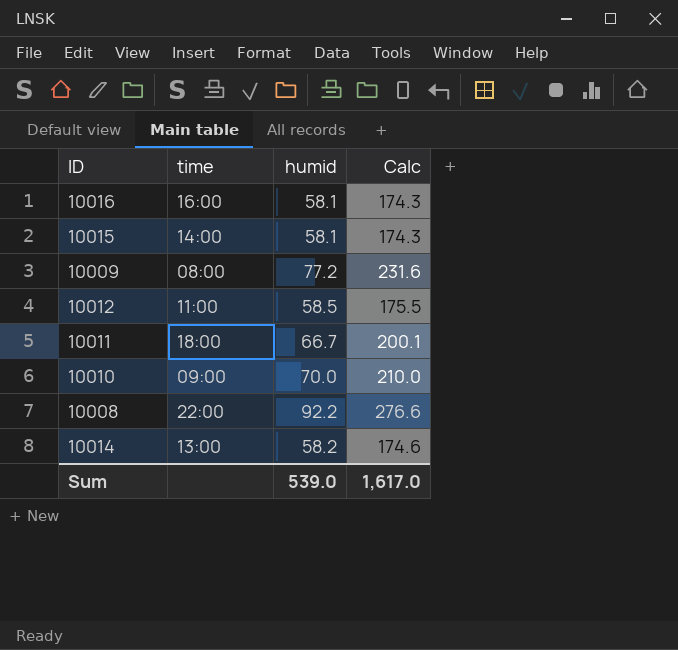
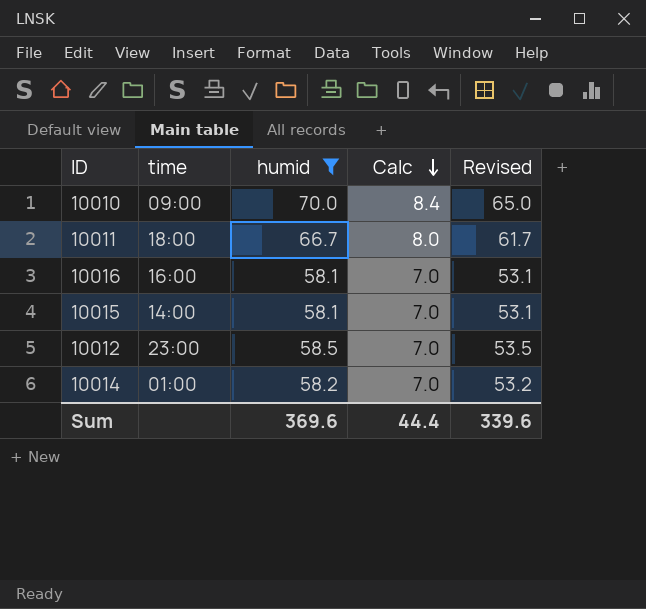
filter: none -> humid <= 70.0
row order: none -> Calc descending
column Calc | formula: [humid] * 3 -> [humid] * 0.12
column Revised | formula: none -> [humid] - 5
10012 | time: 11:00 -> 23:00
10014 | time: 13:00 -> 01:00
Sum | humid: 539.0 -> 369.6
Sum | Calc: 1,617.0 -> 44.4

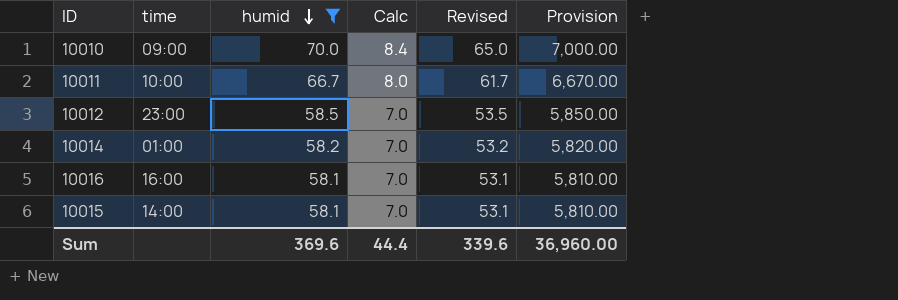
row order: Calc descending -> humid descending
column Provision | formula: none -> [humid] * 100
10011 | time: 18:00 -> 10:00

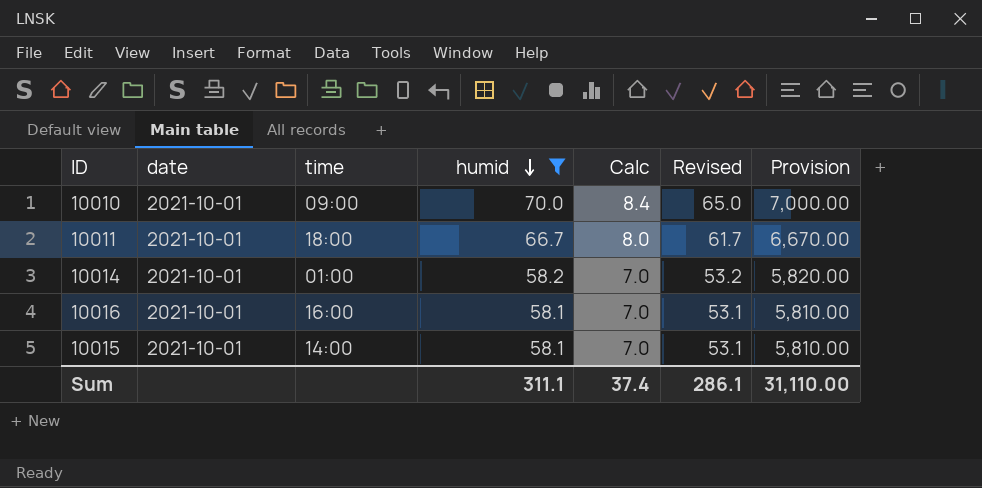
column date | position: none -> 2
row 10012: 23:00 | 58.5 | 7.0 | 53.5 | 5,850.00 -> none
10011 | time: 10:00 -> 18:00
Sum | humid: 369.6 -> 311.1
Sum | Calc: 44.4 -> 37.4
Sum | Revised: 339.6 -> 286.1
Sum | Provision: 36,960.00 -> 31,110.00

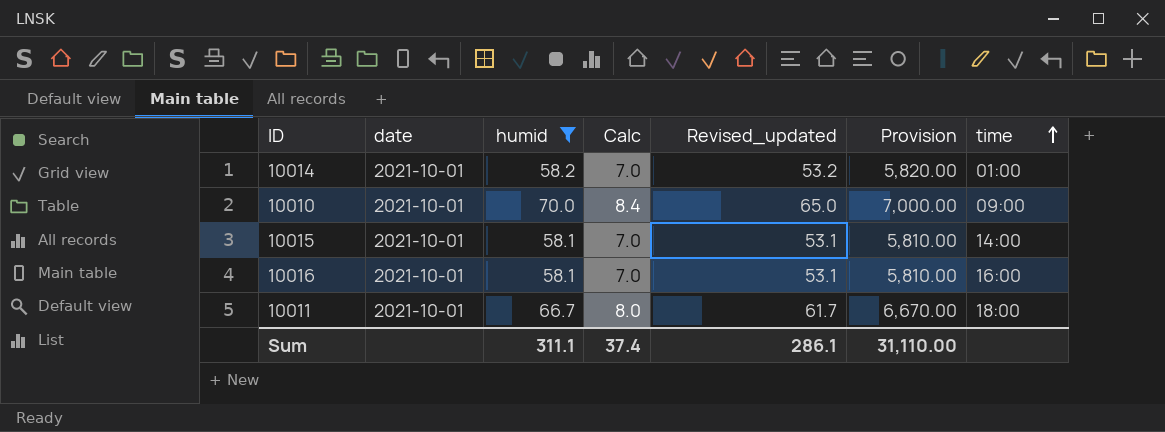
row order: humid descending -> time ascending
column name: Revised -> Revised_updated
column time | position: 3 -> 7

